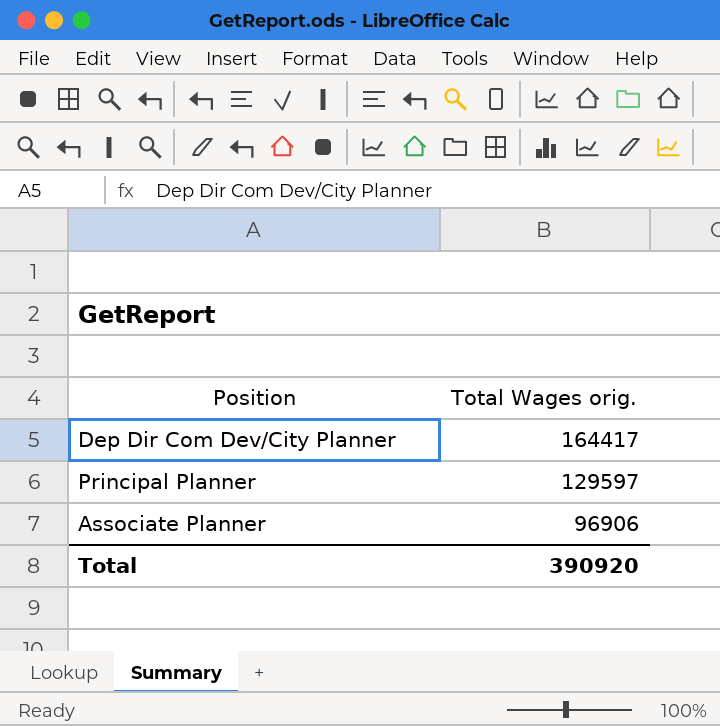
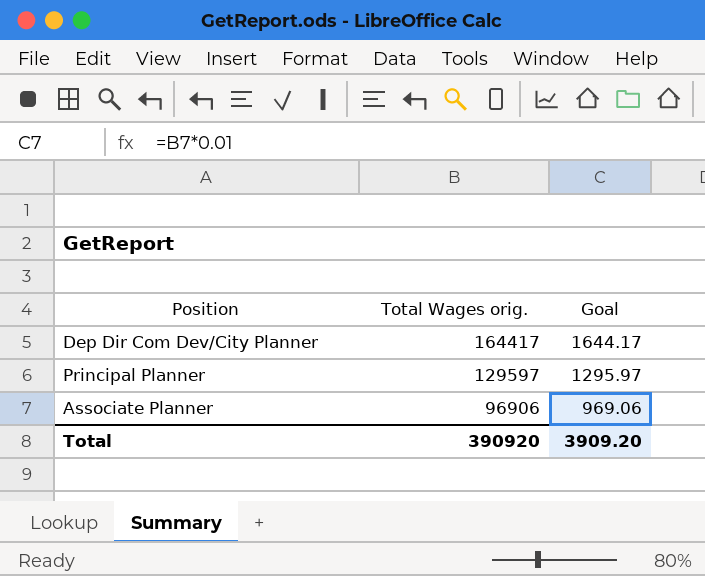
column Goal | formula: none -> [Total Wages orig.] * 0.01

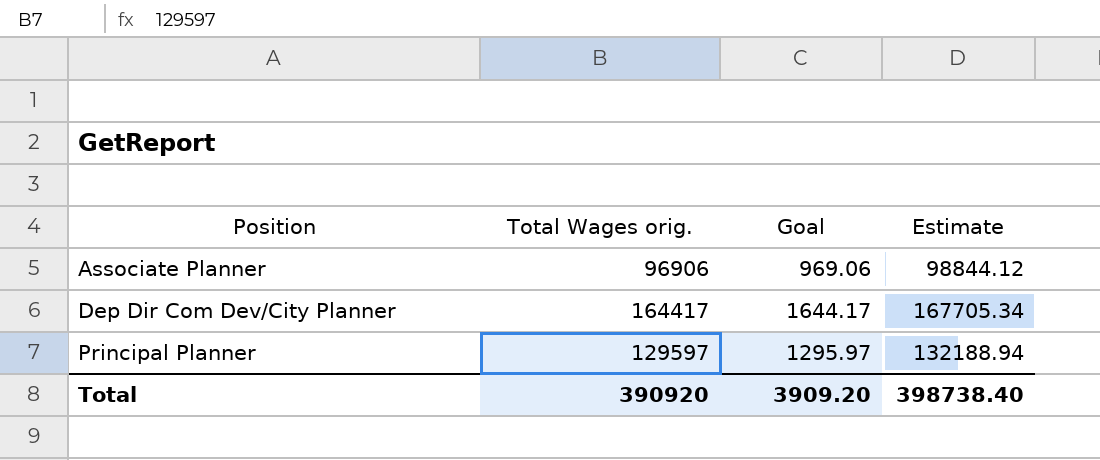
row order: Total Wages orig. descending -> Position ascending
column Estimate | formula: none -> [Total Wages orig.] * 1.02

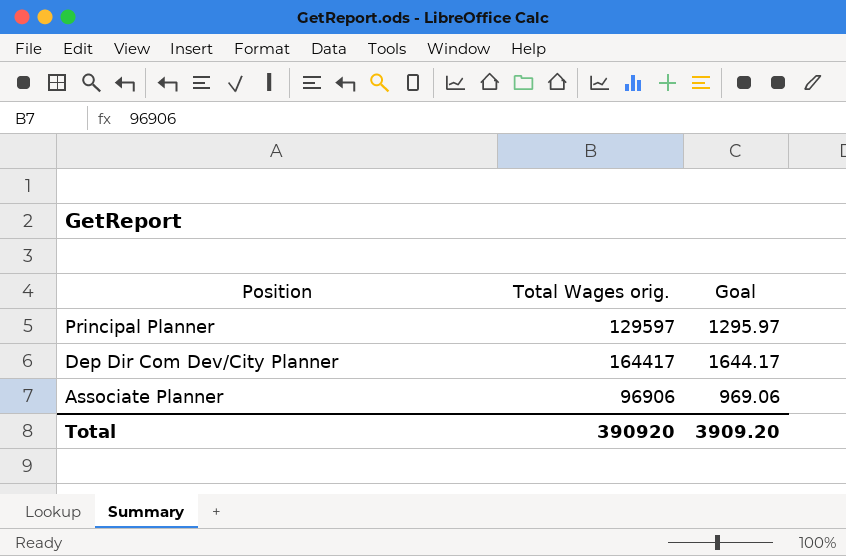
row order: Position ascending -> Position descending
column Estimate | formula: [Total Wages orig.] * 1.02 -> none

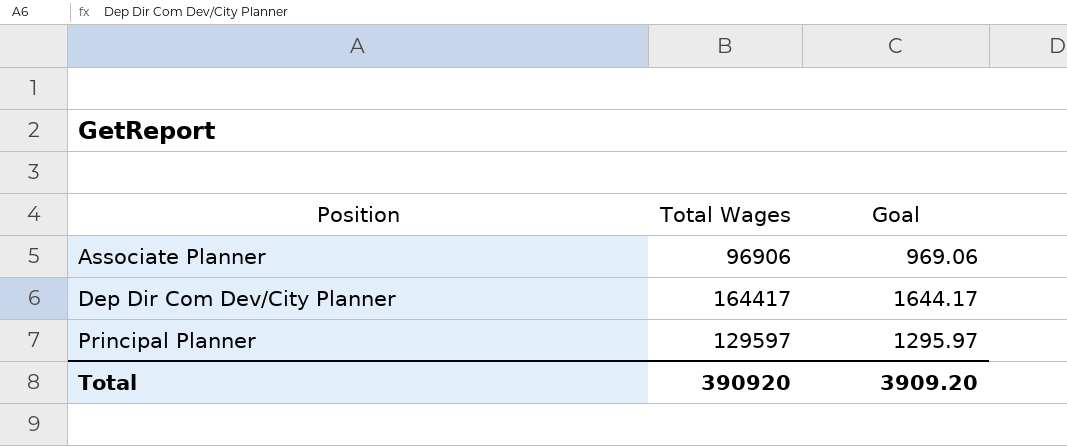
row order: Position descending -> Position ascending
column name: Total Wages orig. -> Total Wages

